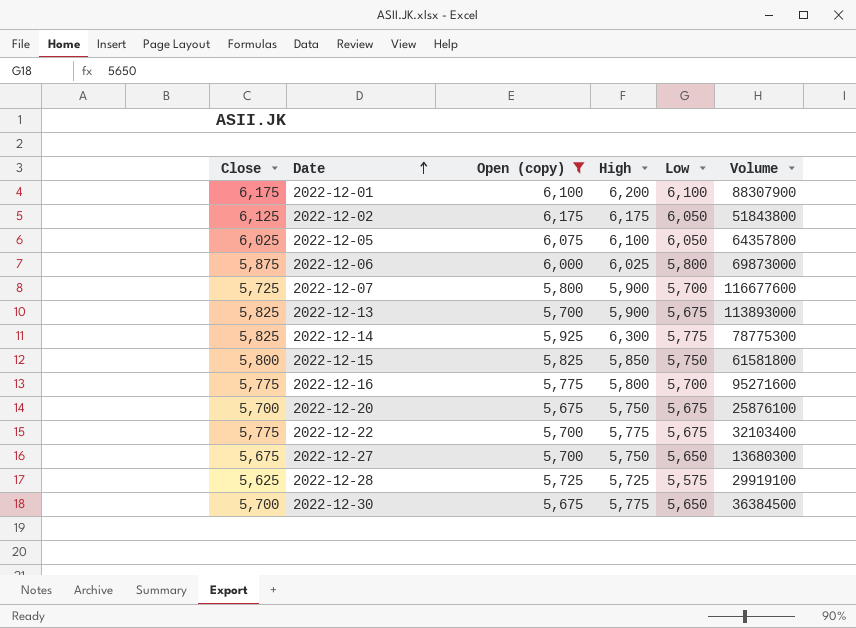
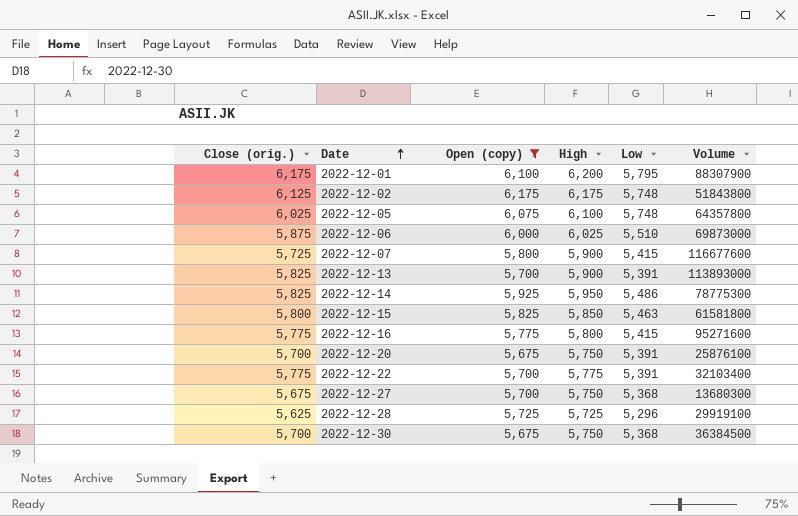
column name: Close -> Close (orig.)
2022-12-01 | Low: 6,100 -> 5,795
2022-12-02 | Low: 6,050 -> 5,748
2022-12-05 | Low: 6,050 -> 5,748
2022-12-06 | Low: 5,800 -> 5,510
2022-12-07 | Low: 5,700 -> 5,415
2022-12-13 | Low: 5,675 -> 5,391
2022-12-14 | High: 6,300 -> 5,950
2022-12-14 | Low: 5,775 -> 5,486
2022-12-15 | Low: 5,750 -> 5,463
2022-12-16 | Low: 5,700 -> 5,415
2022-12-20 | Low: 5,675 -> 5,391
2022-12-22 | Low: 5,675 -> 5,391
2022-12-27 | Low: 5,650 -> 5,368
2022-12-28 | Low: 5,575 -> 5,296
2022-12-30 | High: 5,775 -> 5,750
2022-12-30 | Low: 5,650 -> 5,368

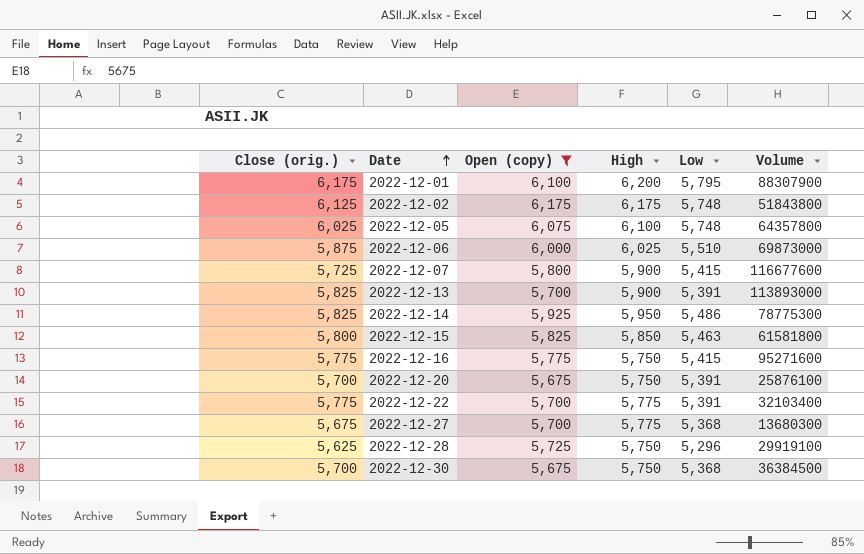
2022-12-16 | High: 5,800 -> 5,750
2022-12-27 | High: 5,750 -> 5,775
2022-12-28 | High: 5,725 -> 5,750

